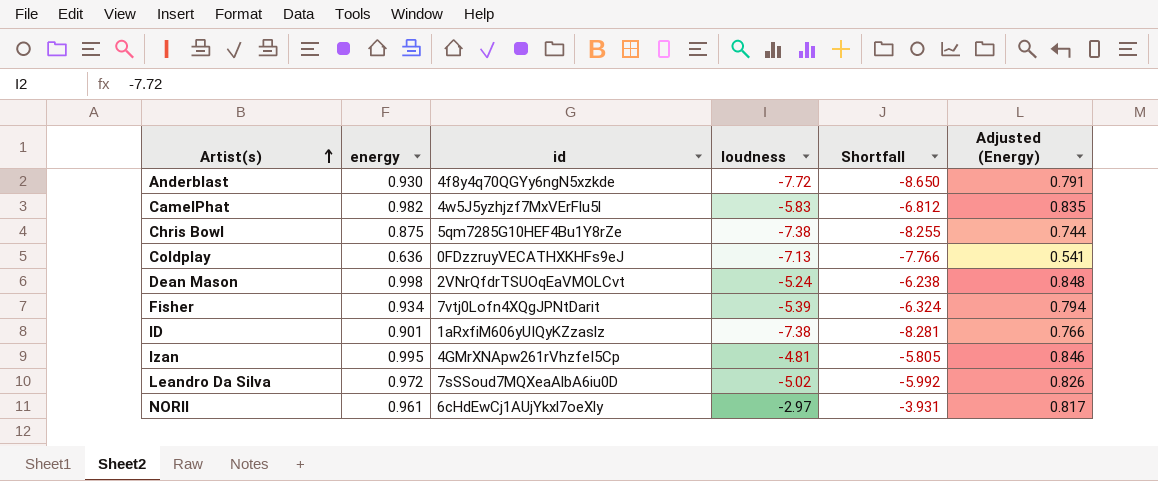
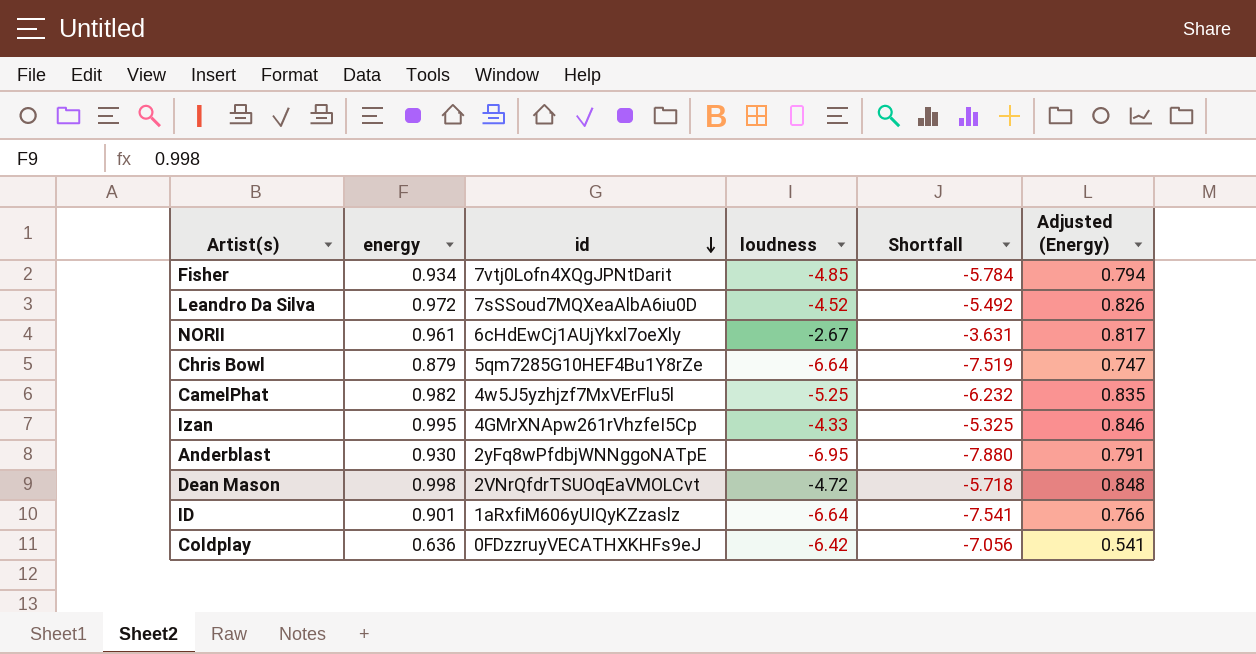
row order: Artist(s) ascending -> id descending
Fisher | loudness: -5.39 -> -4.85
Fisher | Shortfall: -6.324 -> -5.784
Leandro Da Silva | loudness: -5.02 -> -4.52
Leandro Da Silva | Shortfall: -5.992 -> -5.492
NORII | loudness: -2.97 -> -2.67
NORII | Shortfall: -3.931 -> -3.631
Chris Bowl | energy: 0.875 -> 0.879
Chris Bowl | loudness: -7.38 -> -6.64
Chris Bowl | Shortfall: -8.255 -> -7.519
Chris Bowl | Adjusted (Energy): 0.744 -> 0.747
CamelPhat | loudness: -5.83 -> -5.25
CamelPhat | Shortfall: -6.812 -> -6.232
Izan | loudness: -4.81 -> -4.33
Izan | Shortfall: -5.805 -> -5.325
Anderblast | id: 4f8y4q70QGYy6ngN5xzkde -> 2yFq8wPfdbjWNNggoNATpE
Anderblast | loudness: -7.72 -> -6.95
Anderblast | Shortfall: -8.650 -> -7.880
Dean Mason | loudness: -5.24 -> -4.72
Dean Mason | Shortfall: -6.238 -> -5.718
ID | loudness: -7.38 -> -6.64
ID | Shortfall: -8.281 -> -7.541
Coldplay | loudness: -7.13 -> -6.42
Coldplay | Shortfall: -7.766 -> -7.056

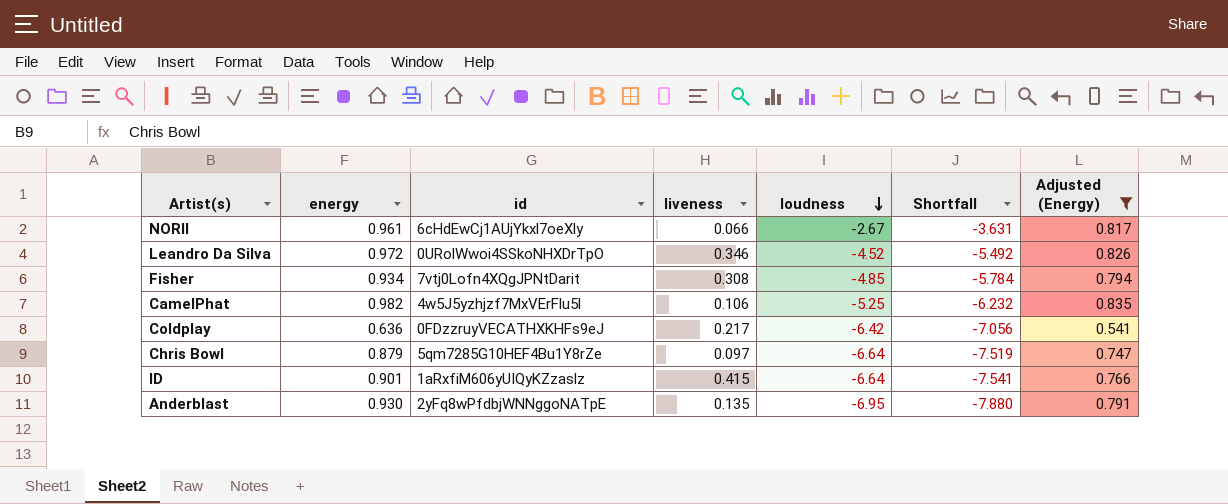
filter: none -> Adjusted (Energy) <= 0.835
row order: id descending -> loudness descending
column liveness | position: none -> 4
Leandro Da Silva | id: 7sSSoud7MQXeaAlbA6iu0D -> 0URolWwoi4SSkoNHXDrTpO

